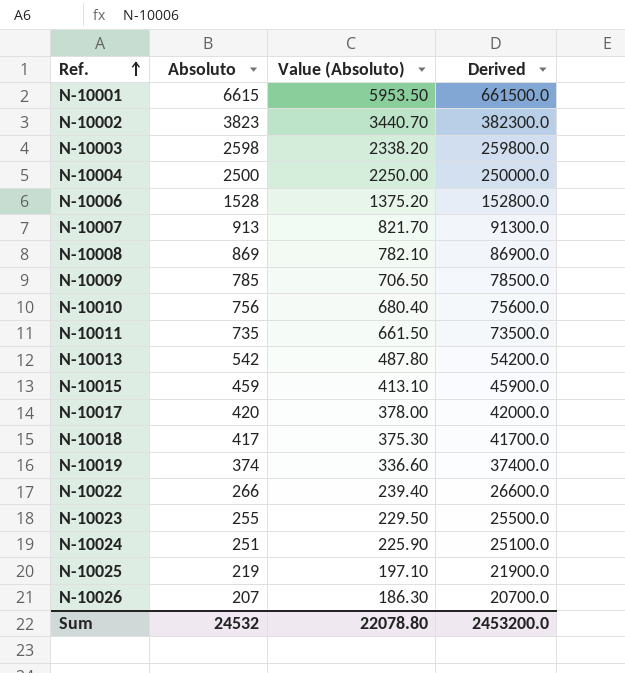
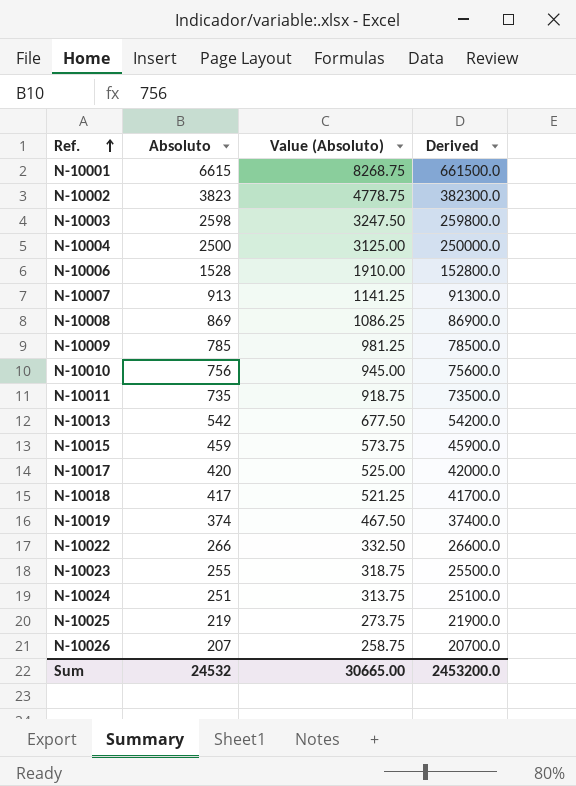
column Value (Absoluto) | formula: [Absoluto] * 0.9 -> [Absoluto] * 1.25
Sum | Value (Absoluto): 22078.80 -> 30665.00

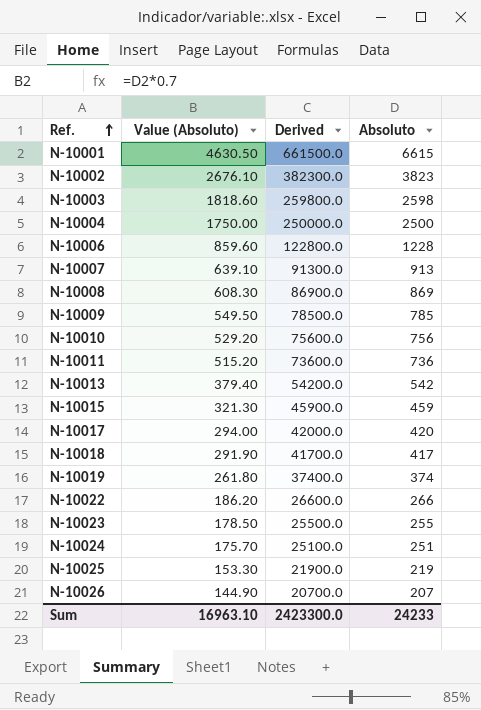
column Value (Absoluto) | formula: [Absoluto] * 1.25 -> [Absoluto] * 0.7
column Absoluto | position: 2 -> 4
N-10006 | Derived: 152800.0 -> 122800.0
N-10006 | Absoluto: 1528 -> 1228
N-10011 | Derived: 73500.0 -> 73600.0
N-10011 | Absoluto: 735 -> 736
Sum | Value (Absoluto): 30665.00 -> 16963.10
Sum | Derived: 2453200.0 -> 2423300.0
Sum | Absoluto: 24532 -> 24233

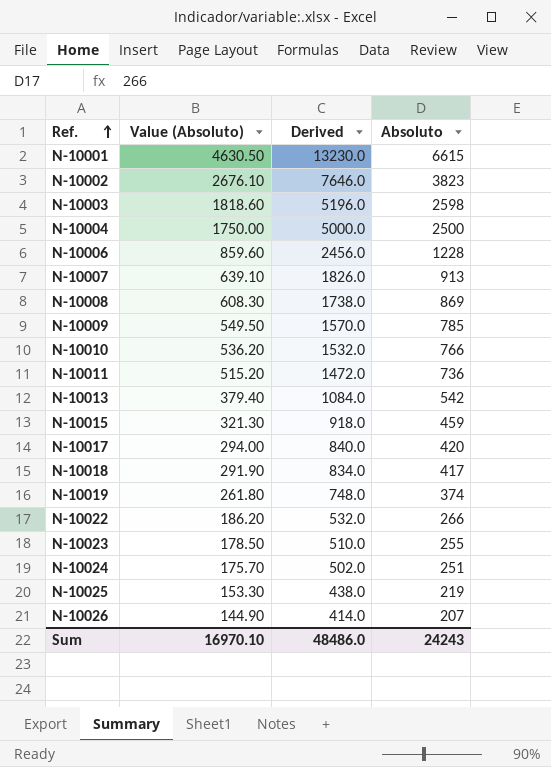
column Derived | formula: [Absoluto] * 100 -> [Absoluto] * 2
N-10010 | Value (Absoluto): 529.20 -> 536.20
N-10010 | Absoluto: 756 -> 766
Sum | Value (Absoluto): 16963.10 -> 16970.10
Sum | Derived: 2423300.0 -> 48486.0
Sum | Absoluto: 24233 -> 24243

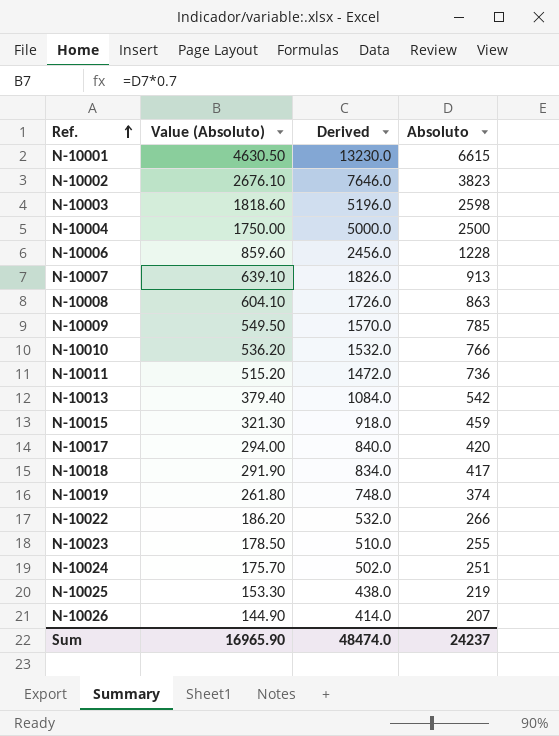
N-10008 | Value (Absoluto): 608.30 -> 604.10
N-10008 | Derived: 1738.0 -> 1726.0
N-10008 | Absoluto: 869 -> 863
Sum | Value (Absoluto): 16970.10 -> 16965.90
Sum | Derived: 48486.0 -> 48474.0
Sum | Absoluto: 24243 -> 24237

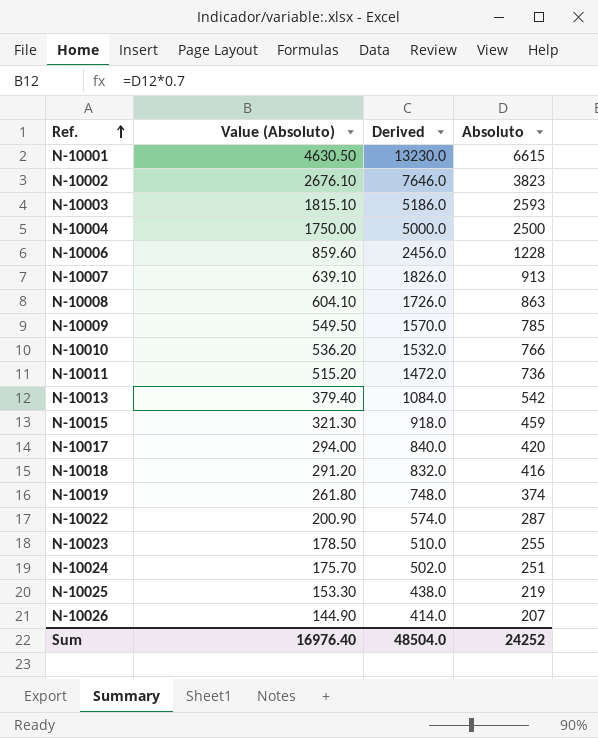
N-10003 | Value (Absoluto): 1818.60 -> 1815.10
N-10003 | Derived: 5196.0 -> 5186.0
N-10003 | Absoluto: 2598 -> 2593
N-10018 | Value (Absoluto): 291.90 -> 291.20
N-10018 | Derived: 834.0 -> 832.0
N-10018 | Absoluto: 417 -> 416
N-10022 | Value (Absoluto): 186.20 -> 200.90
N-10022 | Derived: 532.0 -> 574.0
N-10022 | Absoluto: 266 -> 287
Sum | Value (Absoluto): 16965.90 -> 16976.40
Sum | Derived: 48474.0 -> 48504.0
Sum | Absoluto: 24237 -> 24252

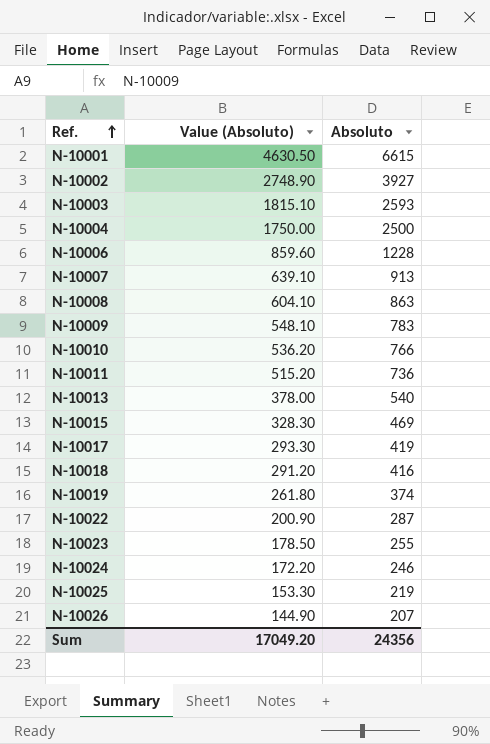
column Derived | formula: [Absoluto] * 2 -> none
N-10002 | Value (Absoluto): 2676.10 -> 2748.90
N-10002 | Absoluto: 3823 -> 3927
N-10009 | Value (Absoluto): 549.50 -> 548.10
N-10009 | Absoluto: 785 -> 783
N-10013 | Value (Absoluto): 379.40 -> 378.00
N-10013 | Absoluto: 542 -> 540
N-10015 | Value (Absoluto): 321.30 -> 328.30
N-10015 | Absoluto: 459 -> 469
N-10017 | Value (Absoluto): 294.00 -> 293.30
N-10017 | Absoluto: 420 -> 419
N-10024 | Value (Absoluto): 175.70 -> 172.20
N-10024 | Absoluto: 251 -> 246
Sum | Value (Absoluto): 16976.40 -> 17049.20
Sum | Absoluto: 24252 -> 24356

